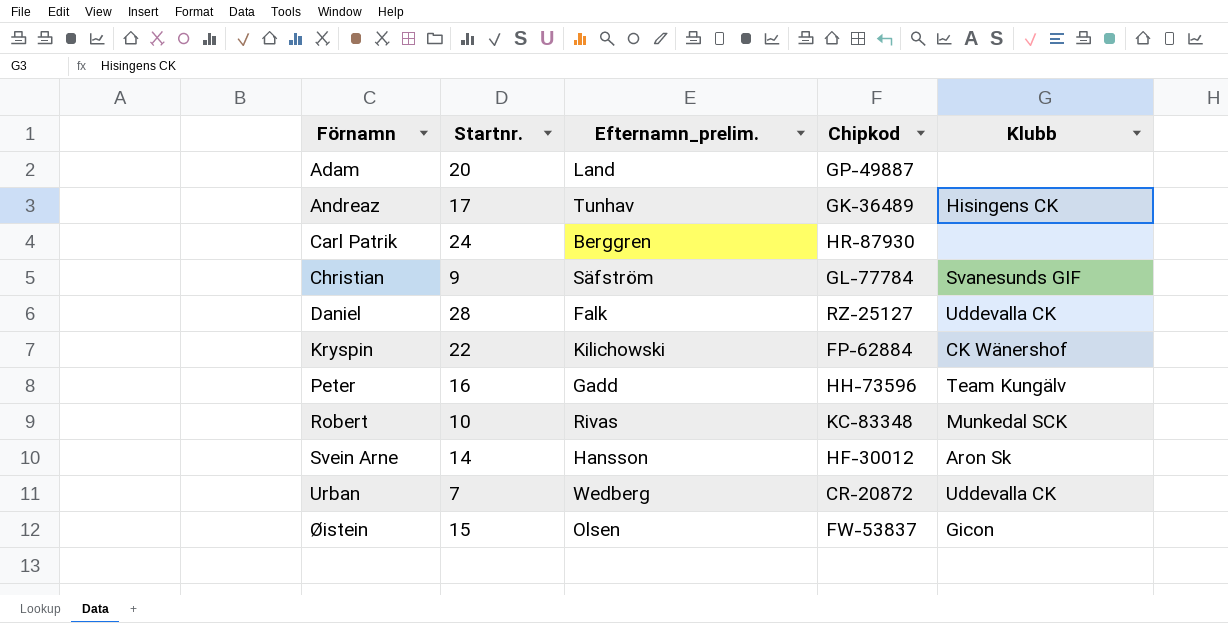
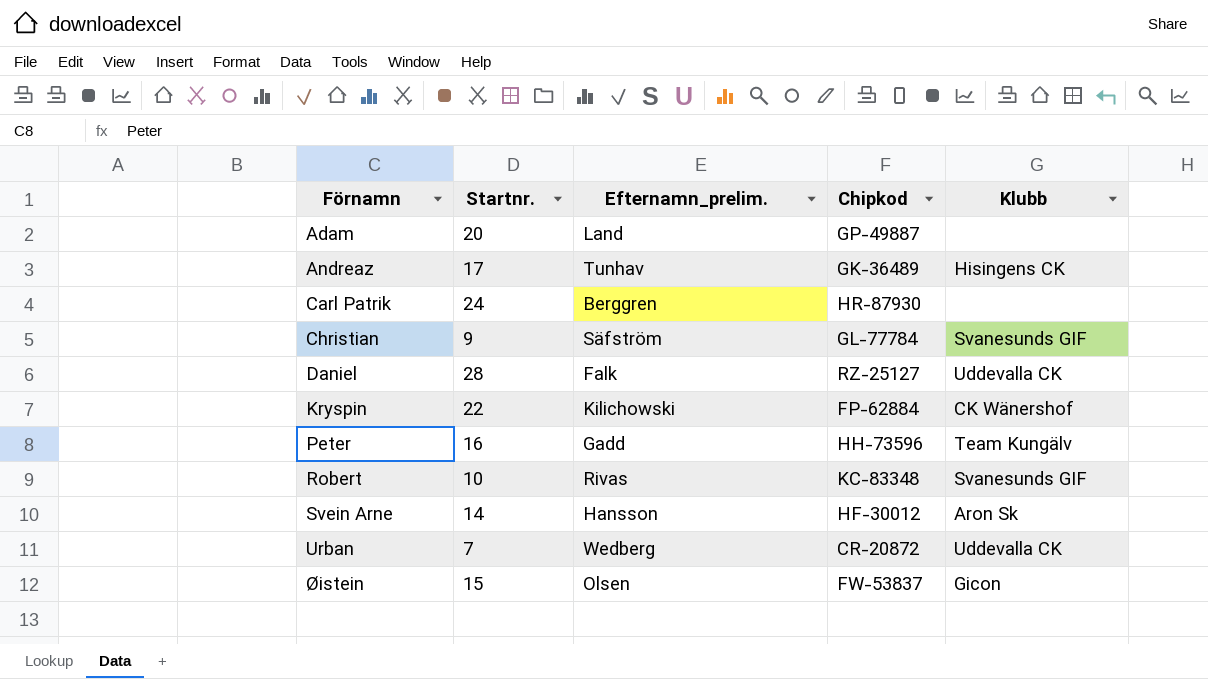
Robert | Klubb: Munkedal SCK -> Svanesunds GIF

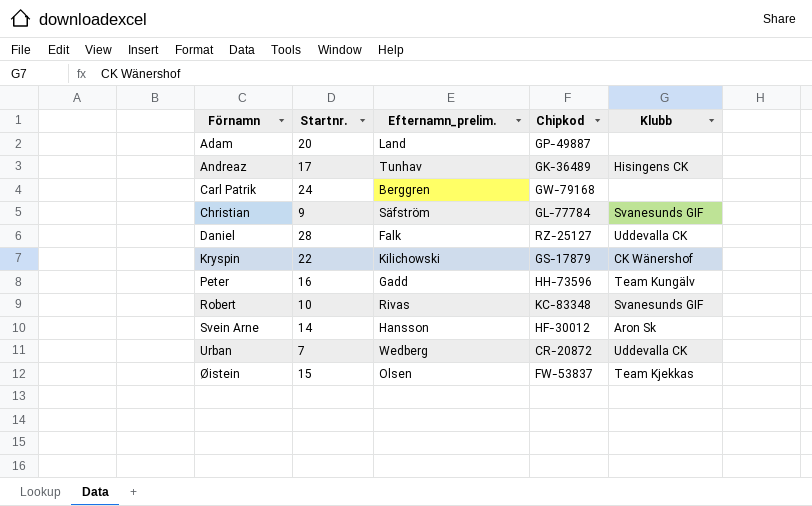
Carl Patrik | Chipkod: HR-87930 -> GW-79168
Kryspin | Chipkod: FP-62884 -> GS-17879
Øistein | Klubb: Gicon -> Team Kjekkas

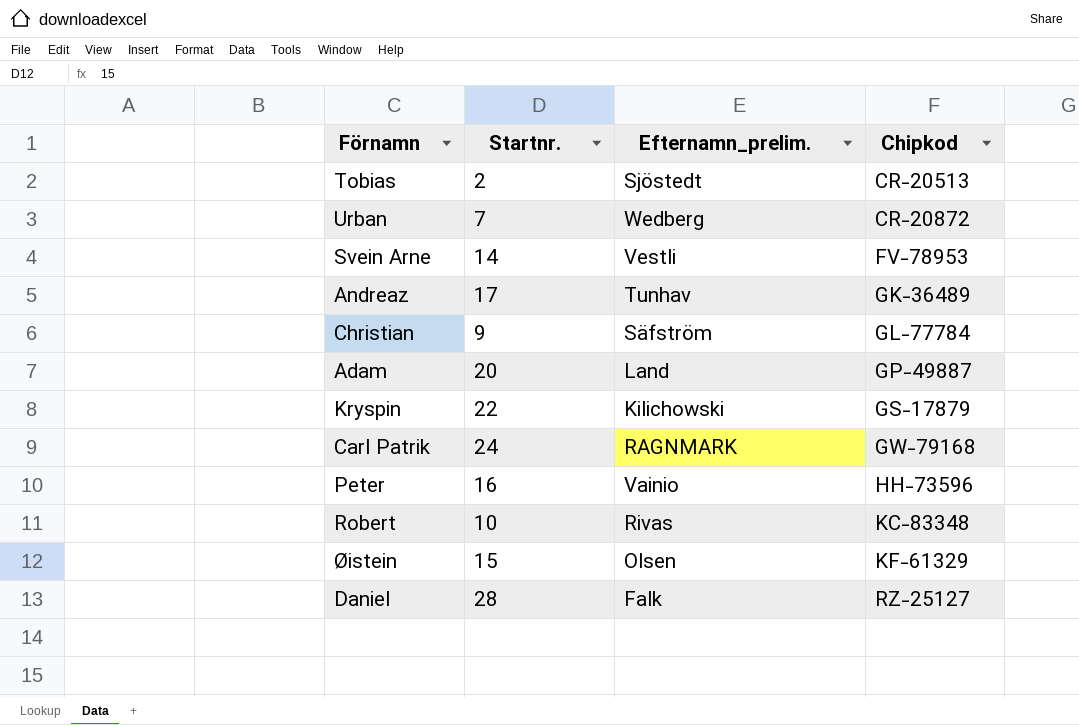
row order: Förnamn ascending -> Chipkod ascending
column Klubb | position: 5 -> none
row Tobias: none -> 2 | Sjöstedt | CR-20513
Svein Arne | Efternamn_prelim.: Hansson -> Vestli
Svein Arne | Chipkod: HF-30012 -> FV-78953
Carl Patrik | Efternamn_prelim.: Berggren -> RAGNMARK
Peter | Efternamn_prelim.: Gadd -> Vainio
Øistein | Chipkod: FW-53837 -> KF-61329

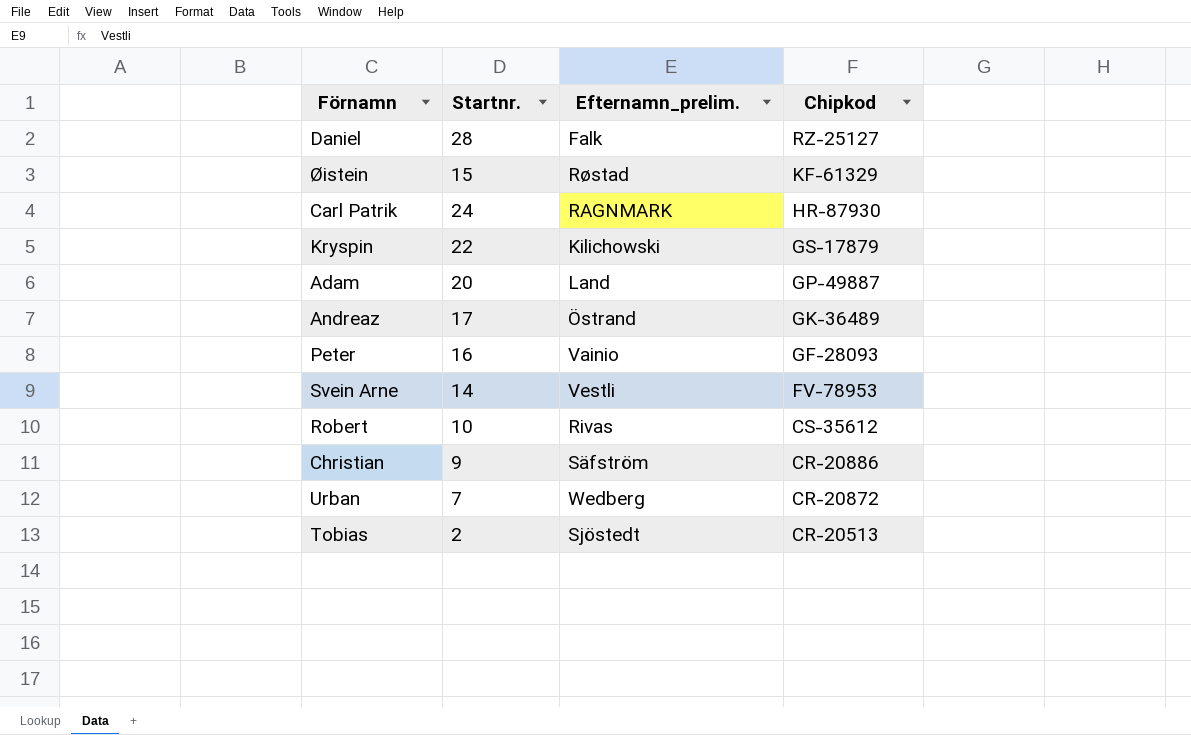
row order: Chipkod ascending -> Chipkod descending
Øistein | Efternamn_prelim.: Olsen -> Røstad
Carl Patrik | Chipkod: GW-79168 -> HR-87930
Andreaz | Efternamn_prelim.: Tunhav -> Östrand
Peter | Chipkod: HH-73596 -> GF-28093
Robert | Chipkod: KC-83348 -> CS-35612
Christian | Chipkod: GL-77784 -> CR-20886

